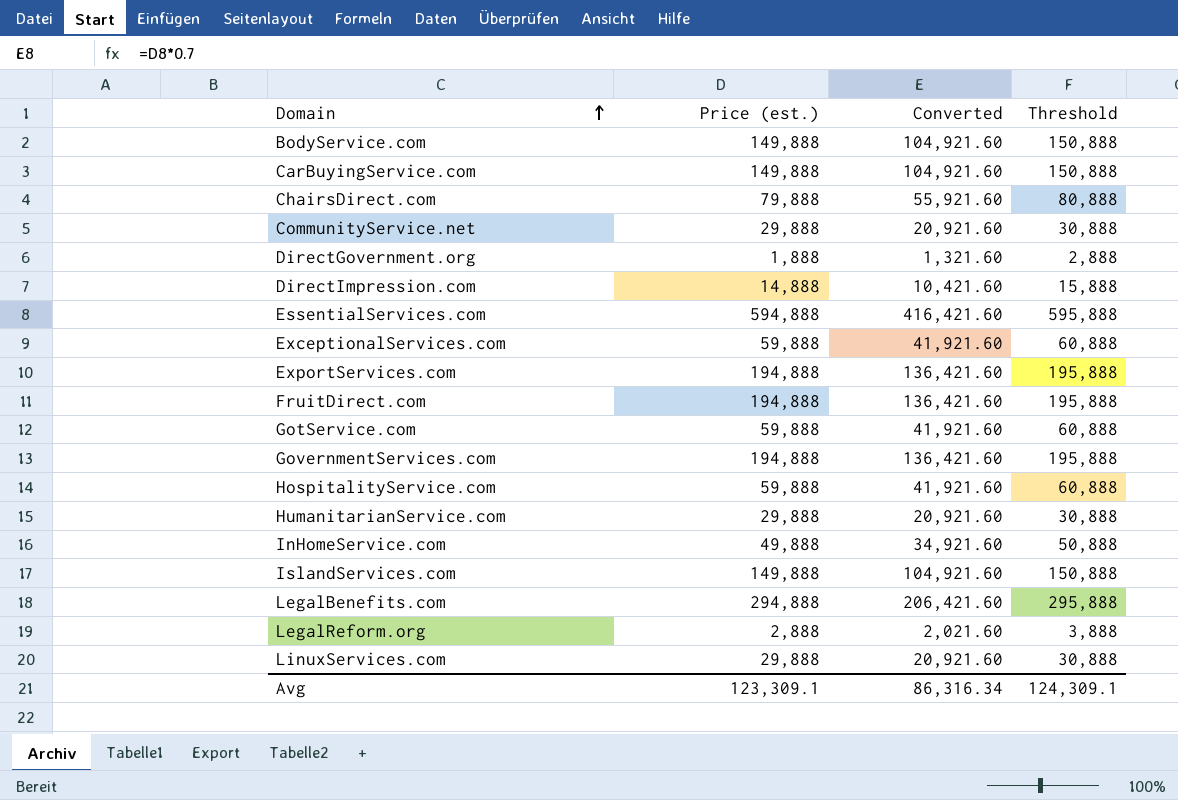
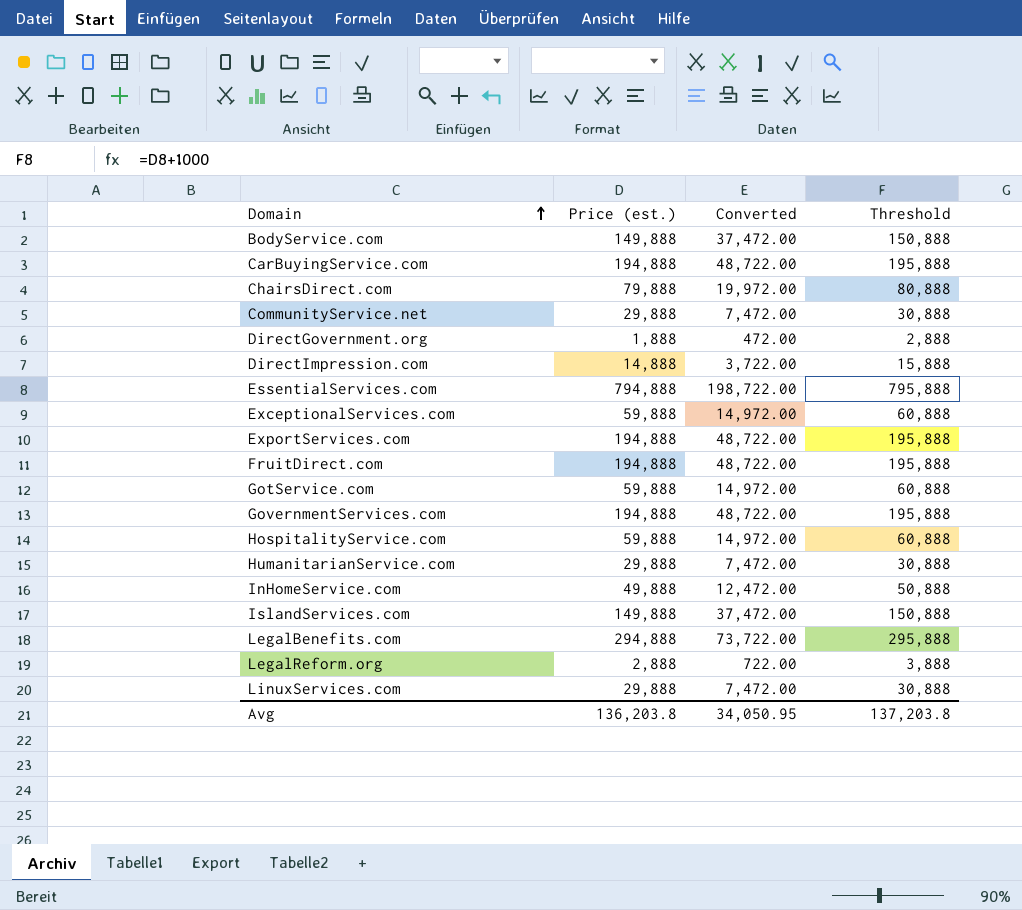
column Converted | formula: [Price (est.)] * 0.7 -> [Price (est.)] * 0.25
CarBuyingService.com | Price (est.): 149,888 -> 194,888
CarBuyingService.com | Threshold: 150,888 -> 195,888
EssentialServices.com | Price (est.): 594,888 -> 794,888
EssentialServices.com | Threshold: 595,888 -> 795,888
Avg | Price (est.): 123,309.1 -> 136,203.8
Avg | Converted: 86,316.34 -> 34,050.95
Avg | Threshold: 124,309.1 -> 137,203.8

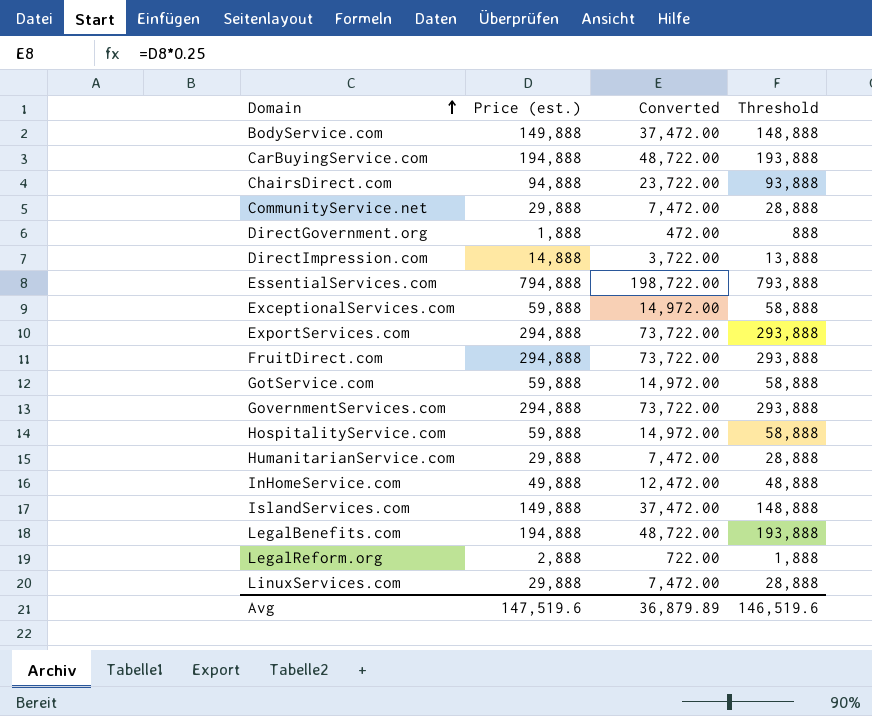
column Threshold | formula: [Price (est.)] + 1000 -> [Price (est.)] - 1000
ChairsDirect.com | Price (est.): 79,888 -> 94,888
ChairsDirect.com | Converted: 19,972.00 -> 23,722.00
ExportServices.com | Price (est.): 194,888 -> 294,888
ExportServices.com | Converted: 48,722.00 -> 73,722.00
FruitDirect.com | Price (est.): 194,888 -> 294,888
FruitDirect.com | Converted: 48,722.00 -> 73,722.00
GovernmentServices.com | Price (est.): 194,888 -> 294,888
GovernmentServices.com | Converted: 48,722.00 -> 73,722.00
LegalBenefits.com | Price (est.): 294,888 -> 194,888
LegalBenefits.com | Converted: 73,722.00 -> 48,722.00
Avg | Price (est.): 136,203.8 -> 147,519.6
Avg | Converted: 34,050.95 -> 36,879.89
Avg | Threshold: 137,203.8 -> 146,519.6

